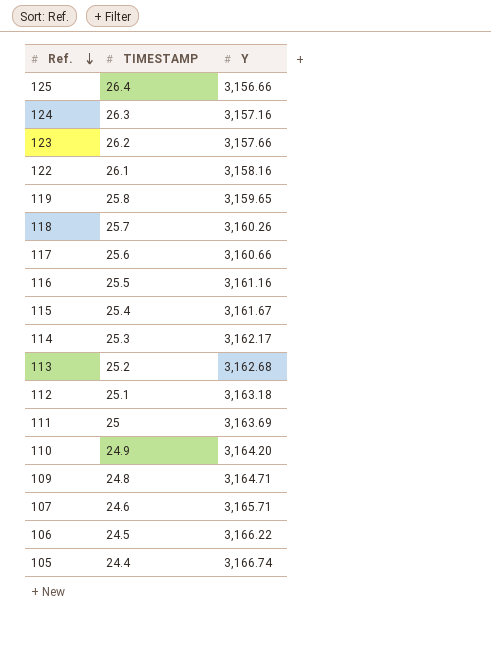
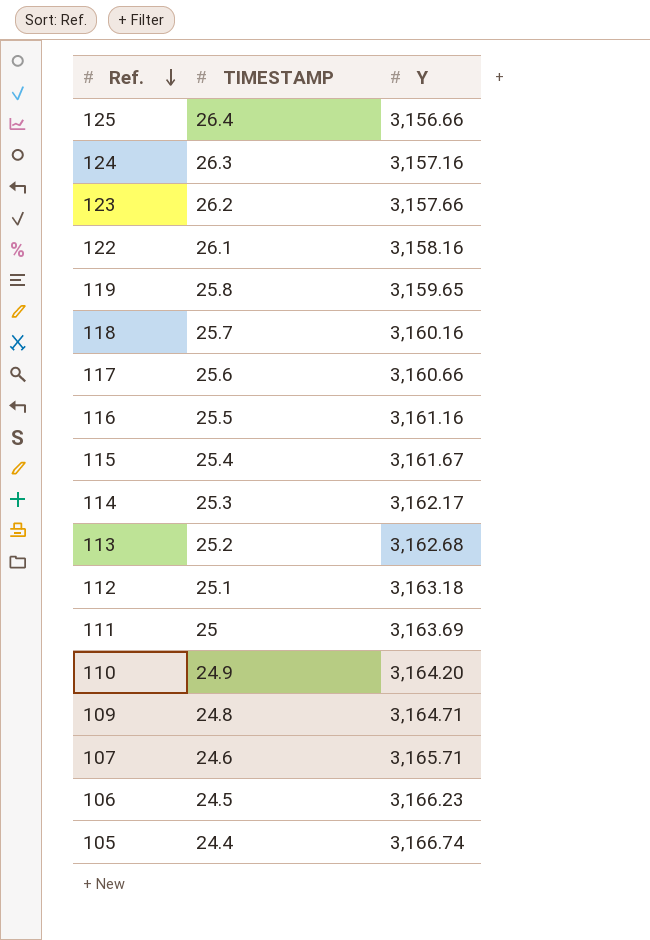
118 | Y: 3,160.26 -> 3,160.16
106 | Y: 3,166.22 -> 3,166.23

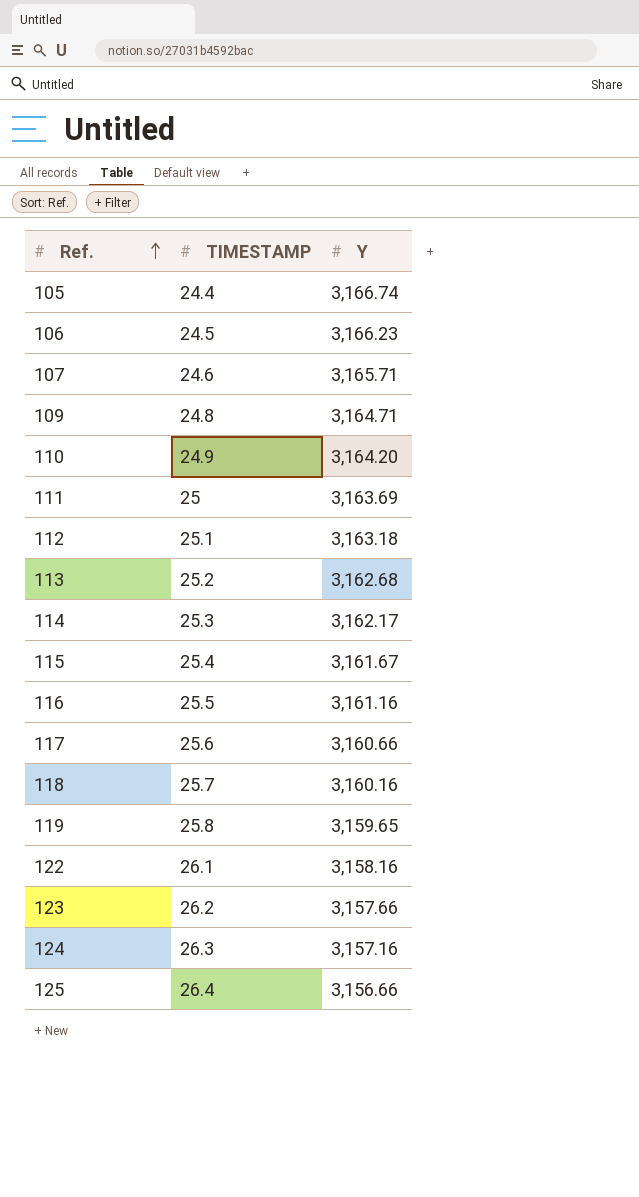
row order: Ref. descending -> Ref. ascending

